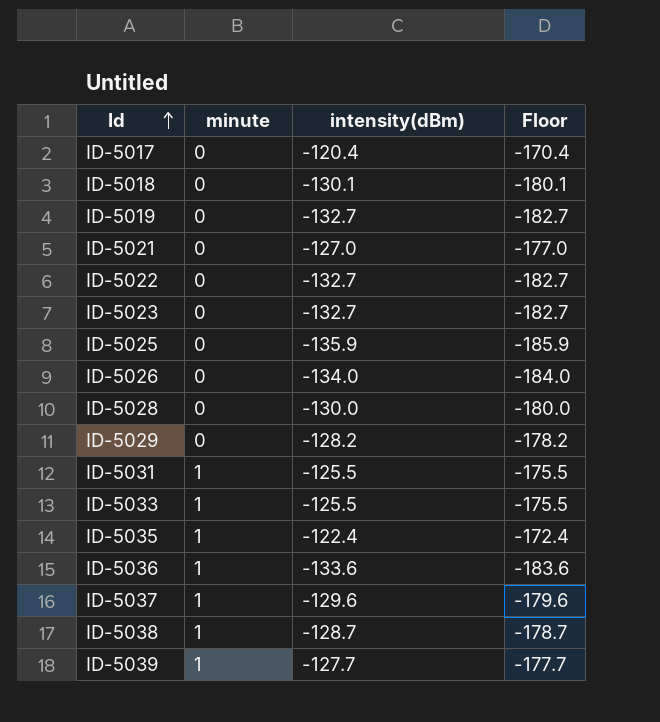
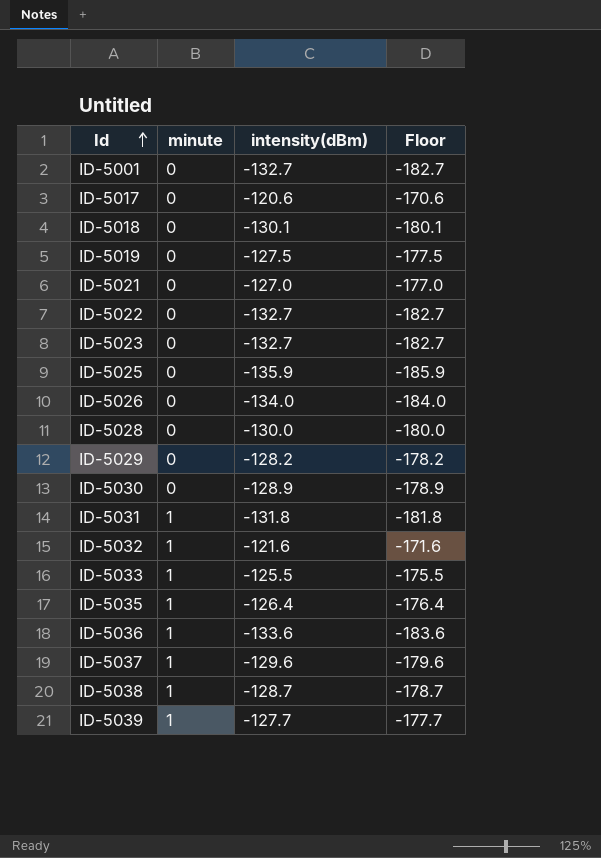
row ID-5001: none -> 0 | -132.7 | -182.7
ID-5017 | intensity(dBm): -120.4 -> -120.6
ID-5017 | Floor: -170.4 -> -170.6
ID-5019 | intensity(dBm): -132.7 -> -127.5
ID-5019 | Floor: -182.7 -> -177.5
row ID-5030: none -> 0 | -128.9 | -178.9
ID-5031 | intensity(dBm): -125.5 -> -131.8
ID-5031 | Floor: -175.5 -> -181.8
row ID-5032: none -> 1 | -121.6 | -171.6
ID-5035 | intensity(dBm): -122.4 -> -126.4
ID-5035 | Floor: -172.4 -> -176.4

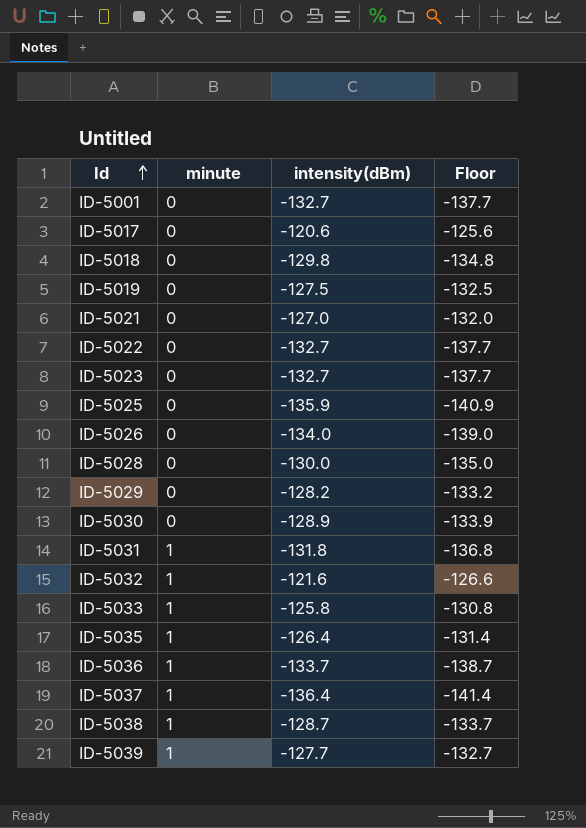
column Floor | formula: [intensity(dBm)] - 50 -> [intensity(dBm)] - 5
ID-5018 | intensity(dBm): -130.1 -> -129.8
ID-5033 | intensity(dBm): -125.5 -> -125.8
ID-5036 | intensity(dBm): -133.6 -> -133.7
ID-5037 | intensity(dBm): -129.6 -> -136.4

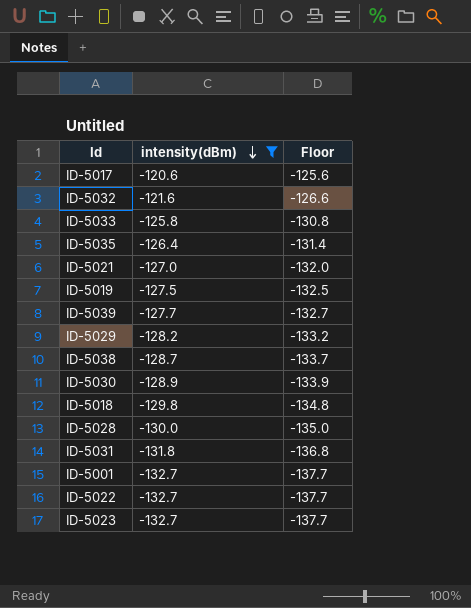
filter: none -> intensity(dBm) >= -132.7
row order: Id ascending -> intensity(dBm) descending
column minute | position: 2 -> none

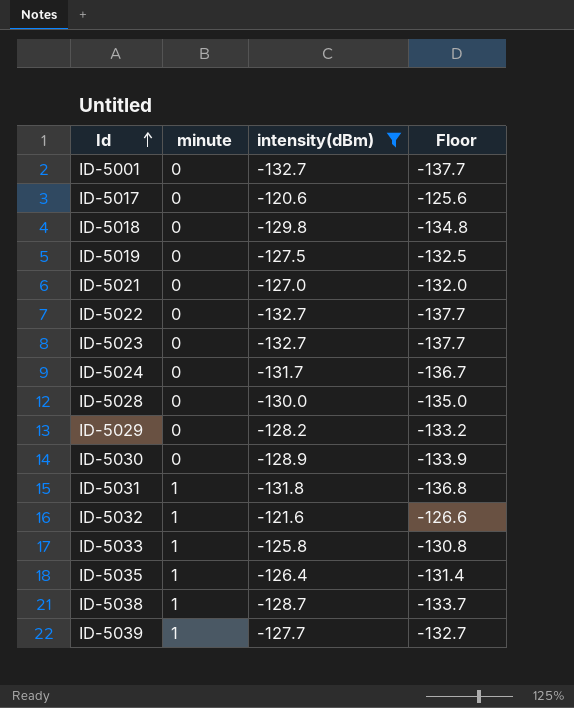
row order: intensity(dBm) descending -> Id ascending
column minute | position: none -> 2
row ID-5024: none -> 0 | -131.7 | -136.7

